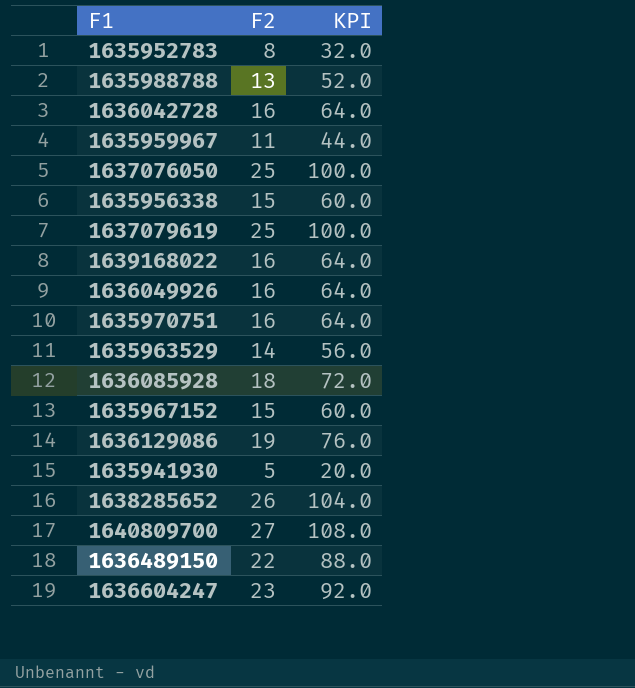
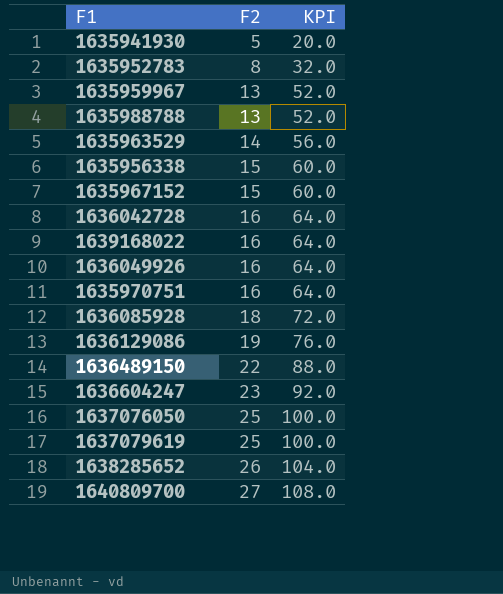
row order: none -> F2 ascending
1635959967 | F2: 11 -> 13
1635959967 | KPI: 44.0 -> 52.0

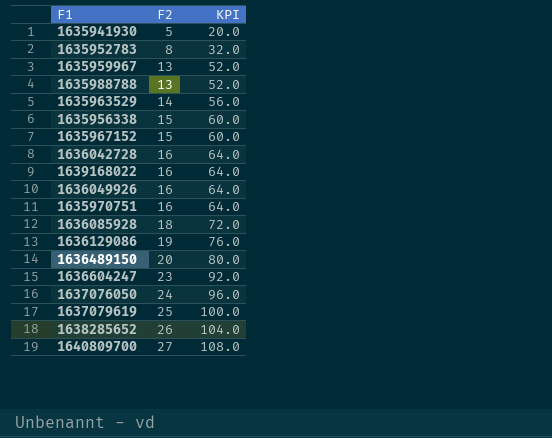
1636489150 | F2: 22 -> 20
1636489150 | KPI: 88.0 -> 80.0
1637076050 | F2: 25 -> 24
1637076050 | KPI: 100.0 -> 96.0

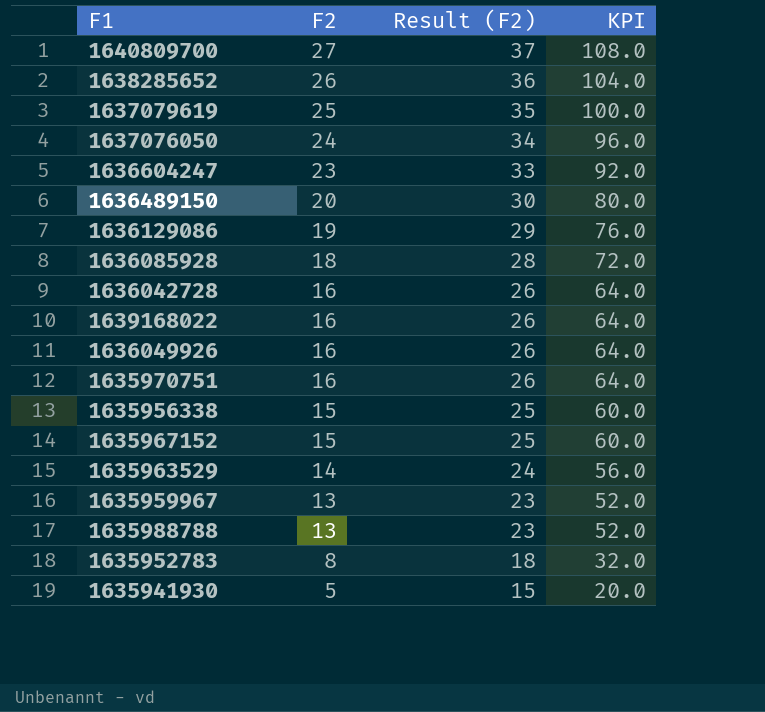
row order: F2 ascending -> F2 descending
column Result (F2) | formula: none -> [F2] + 10

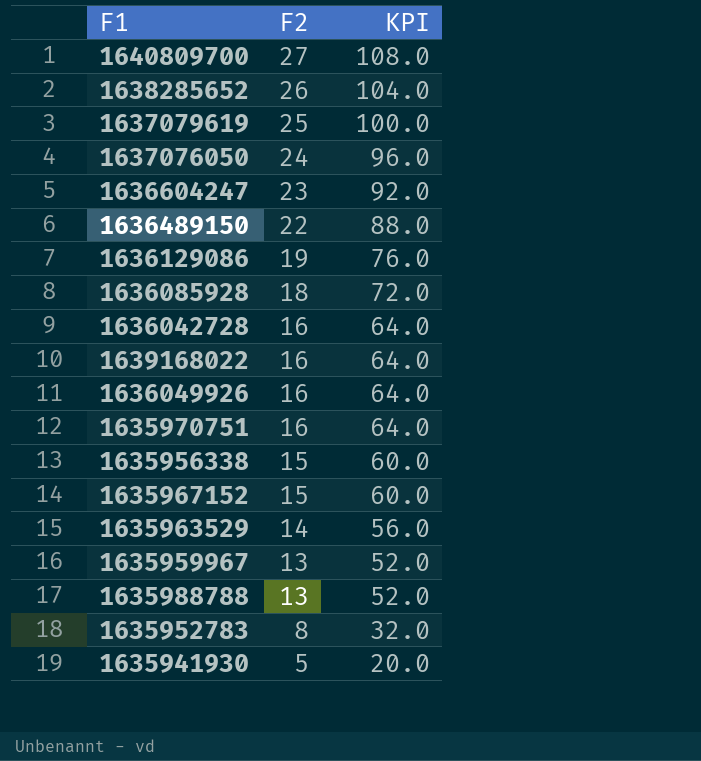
column Result (F2) | formula: [F2] + 10 -> none
1636489150 | F2: 20 -> 22
1636489150 | KPI: 80.0 -> 88.0

